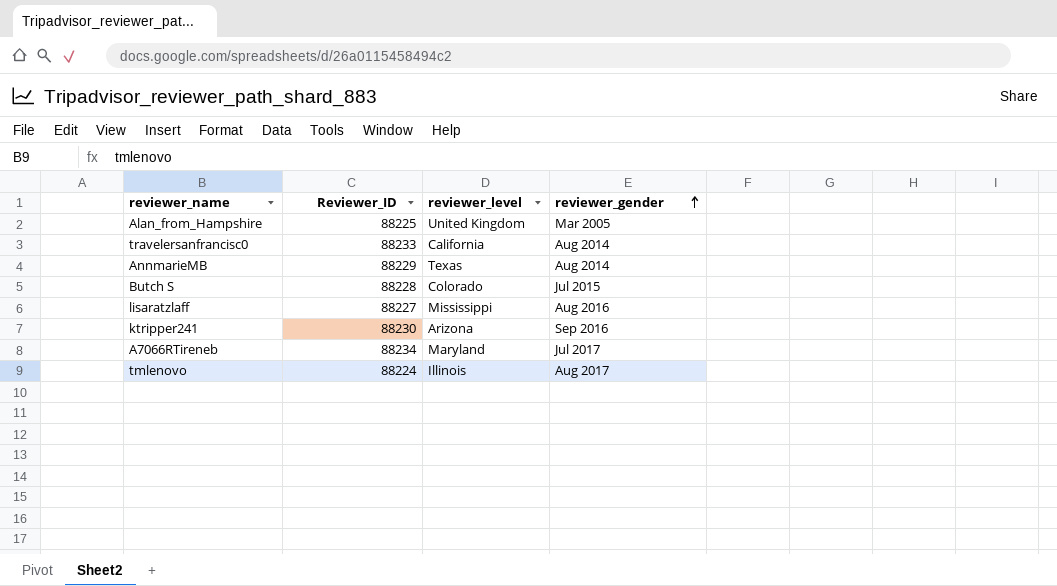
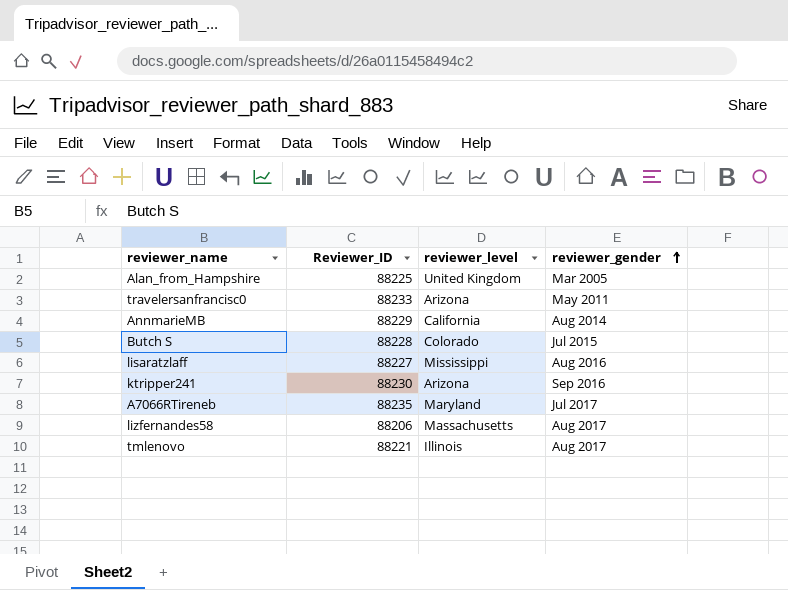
travelersanfrancisc0 | reviewer_level: California -> Arizona
travelersanfrancisc0 | reviewer_gender: Aug 2014 -> May 2011
AnnmarieMB | reviewer_level: Texas -> California
A7066RTireneb | Reviewer_ID: 88234 -> 88235
row lizfernandes58: none -> 88206 | Massachusetts | Aug 2017
tmlenovo | Reviewer_ID: 88224 -> 88221

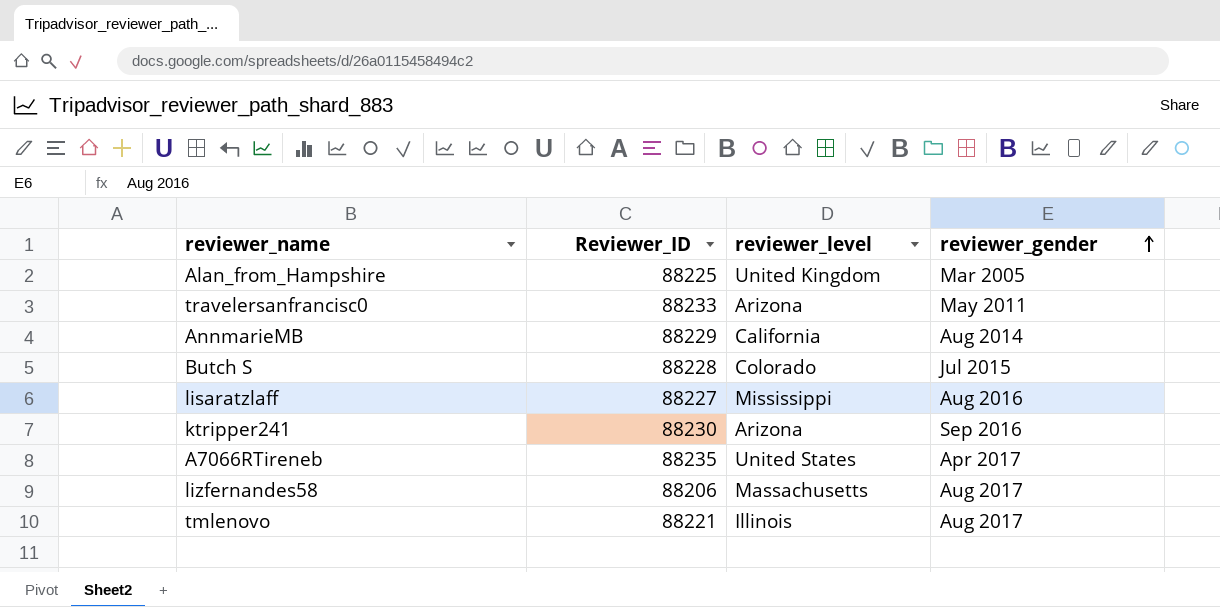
A7066RTireneb | reviewer_level: Maryland -> United States
A7066RTireneb | reviewer_gender: Jul 2017 -> Apr 2017

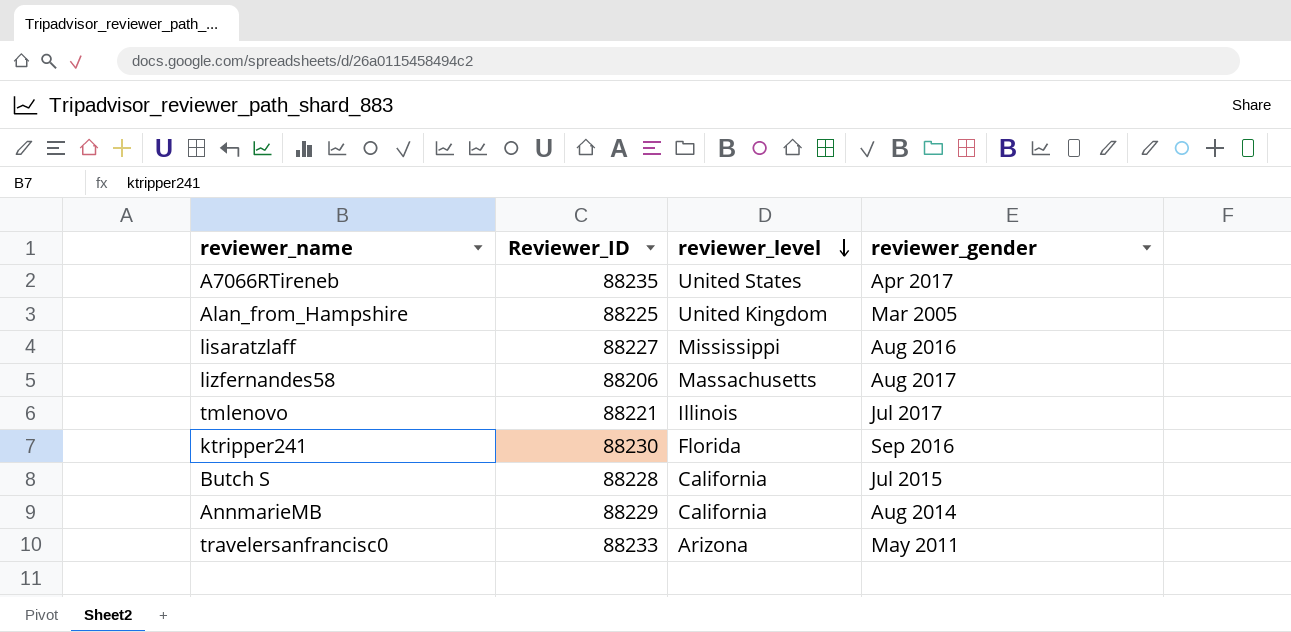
row order: reviewer_gender ascending -> reviewer_level descending
tmlenovo | reviewer_gender: Aug 2017 -> Jul 2017
ktripper241 | reviewer_level: Arizona -> Florida
Butch S | reviewer_level: Colorado -> California

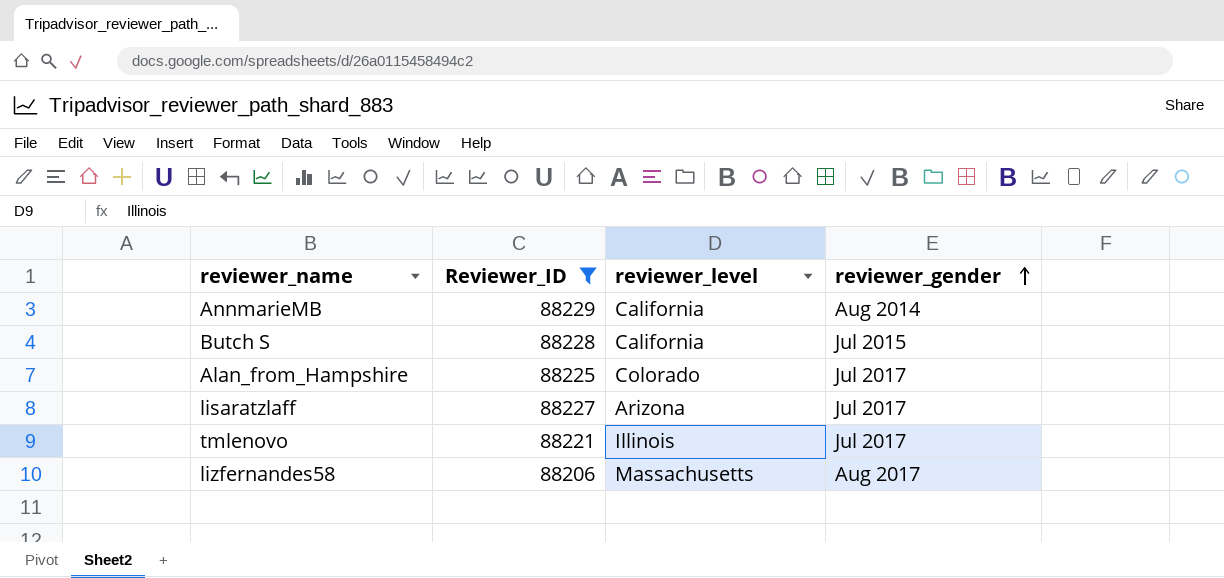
filter: none -> Reviewer_ID <= 88229
row order: reviewer_level descending -> reviewer_gender ascending
Alan_from_Hampshire | reviewer_level: United Kingdom -> Colorado
Alan_from_Hampshire | reviewer_gender: Mar 2005 -> Jul 2017
lisaratzlaff | reviewer_level: Mississippi -> Arizona
lisaratzlaff | reviewer_gender: Aug 2016 -> Jul 2017

